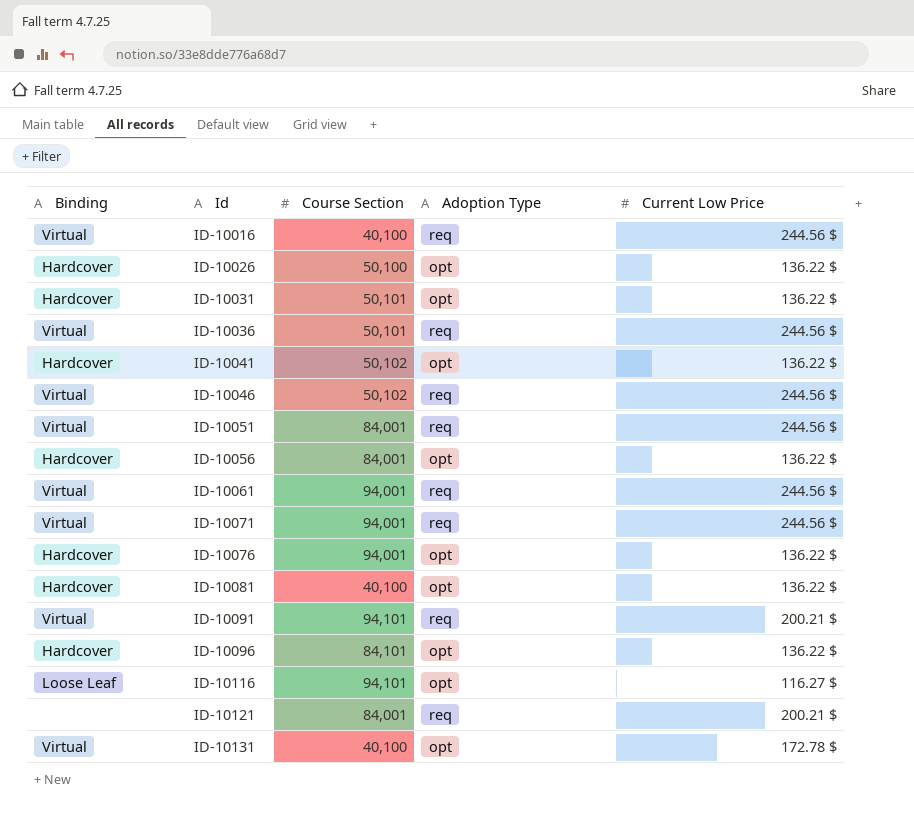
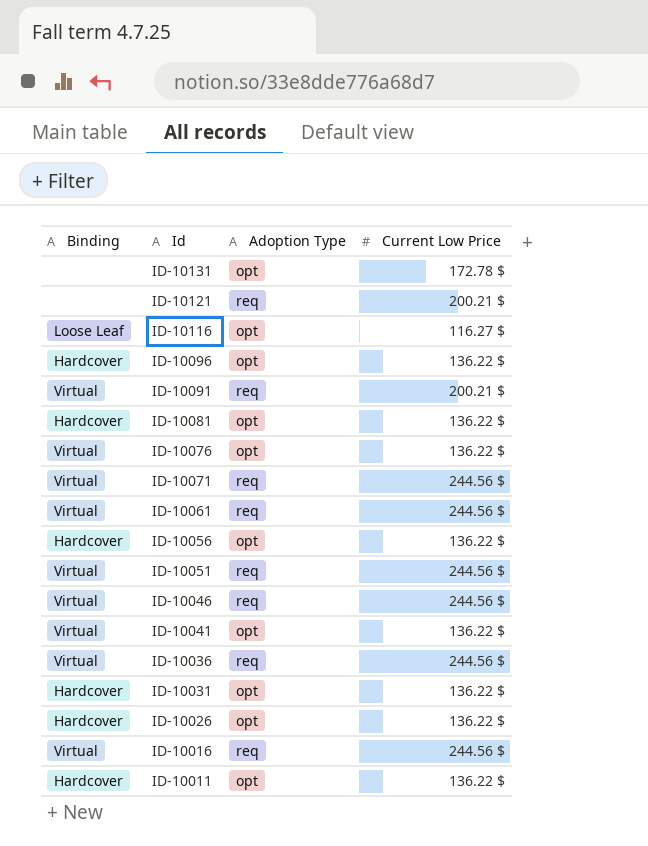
row order: Id ascending -> Id descending
column Course Section | position: 3 -> none
ID-10131 | Binding: Virtual -> none
ID-10076 | Binding: Hardcover -> Virtual
ID-10041 | Binding: Hardcover -> Virtual
row ID-10011: none -> Hardcover | opt | 136.22 $

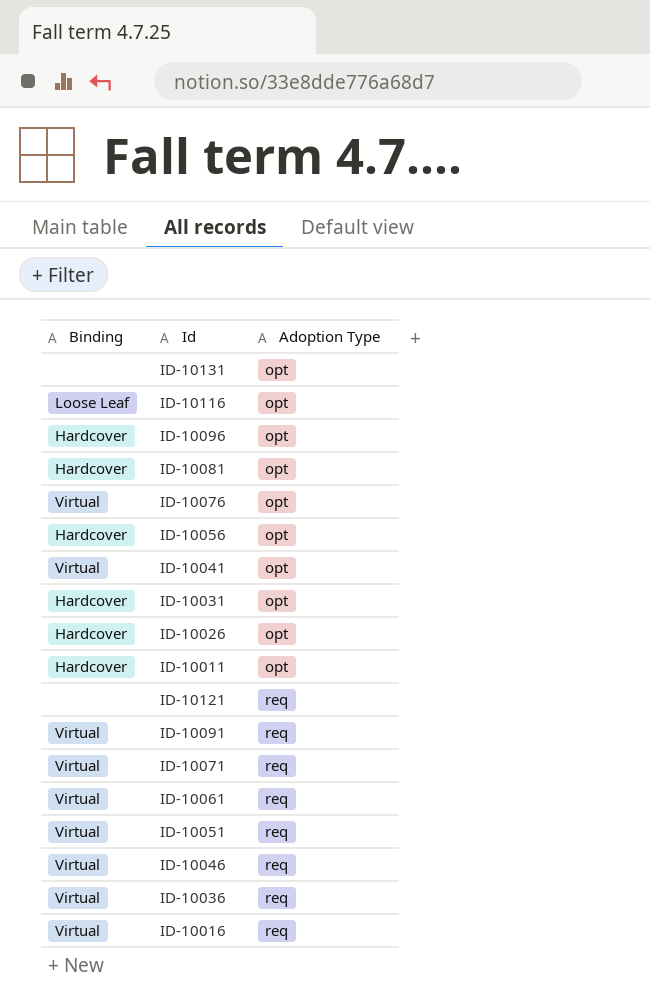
row order: Id descending -> Adoption Type ascending
column Current Low Price | position: 4 -> none

